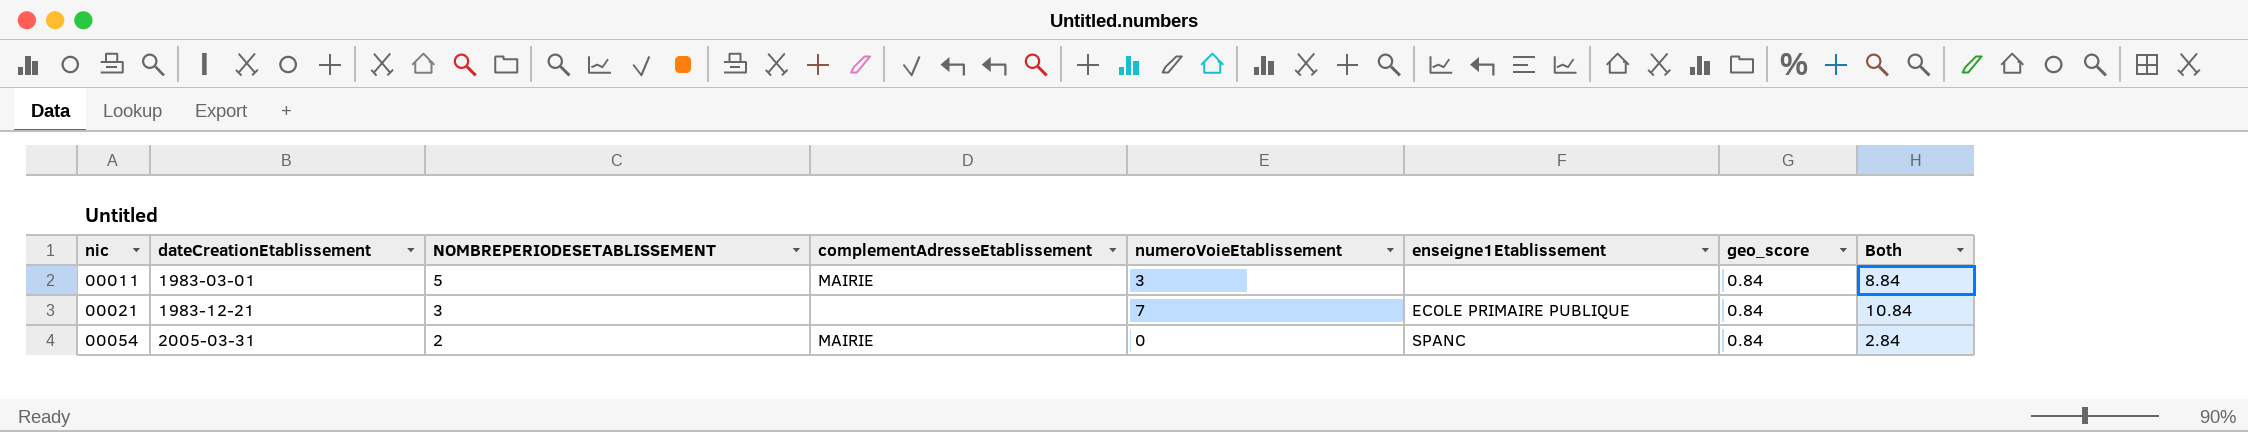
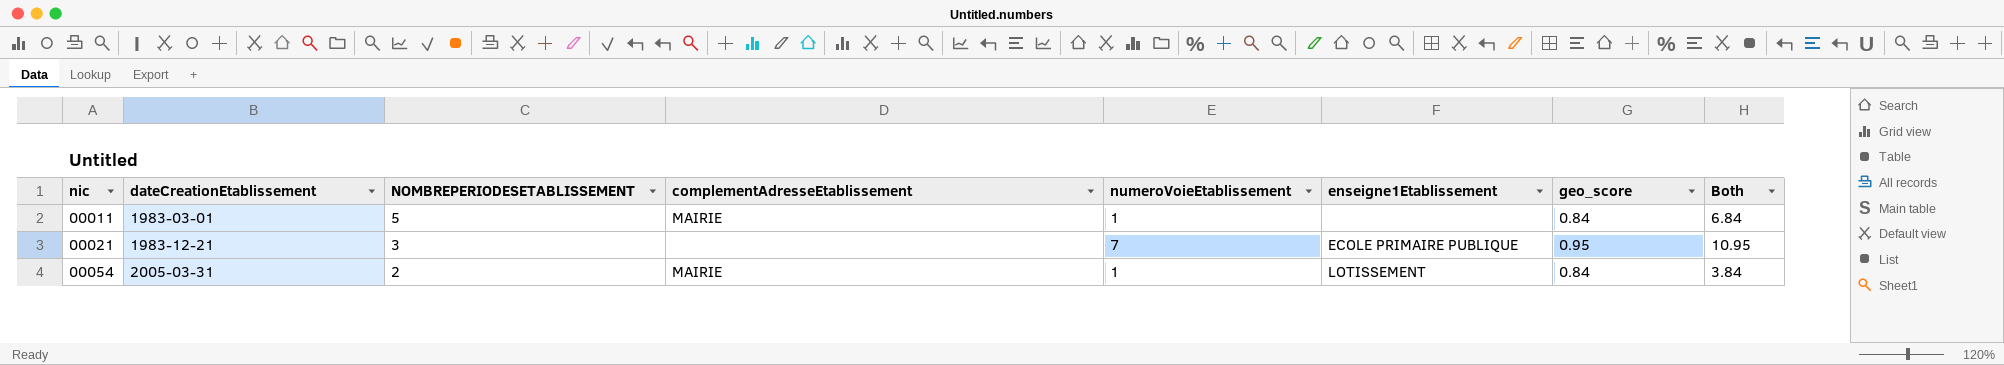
00011 | numeroVoieEtablissement: 3 -> 1
00011 | Both: 8.84 -> 6.84
00021 | geo_score: 0.84 -> 0.95
00021 | Both: 10.84 -> 10.95
00054 | numeroVoieEtablissement: 0 -> 1
00054 | enseigne1Etablissement: SPANC -> LOTISSEMENT
00054 | Both: 2.84 -> 3.84

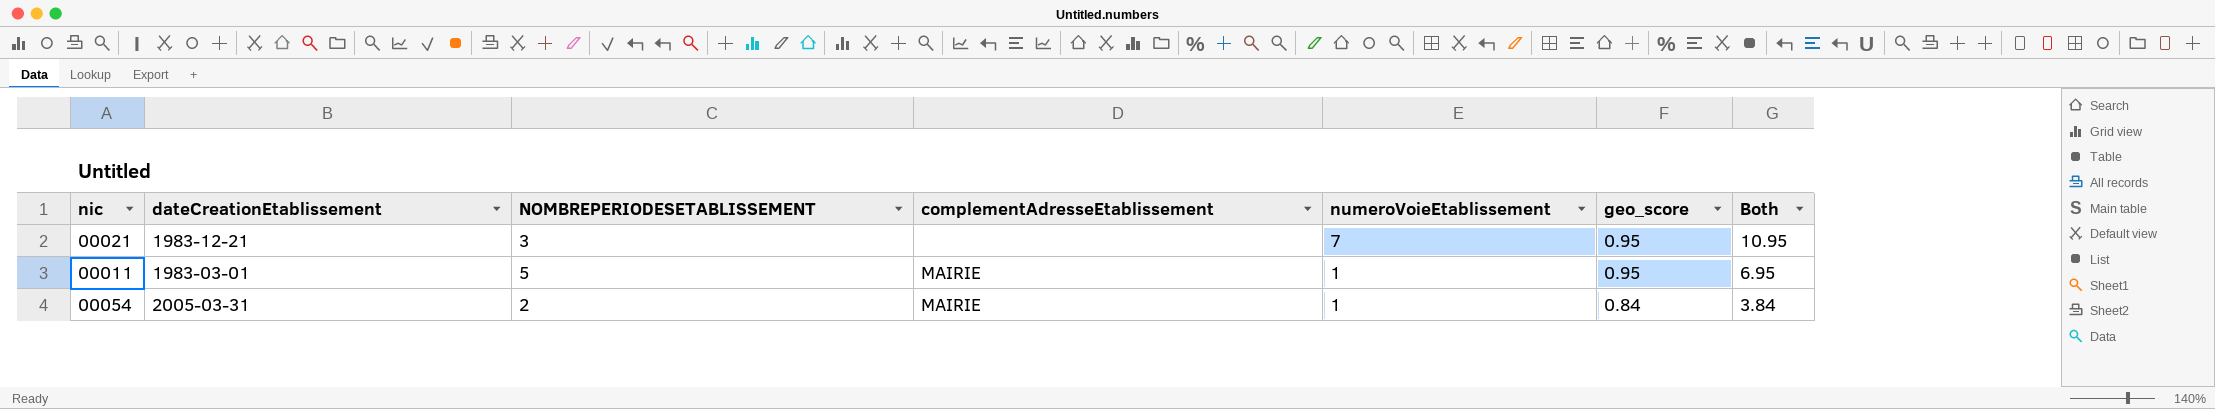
row order: nic ascending -> numeroVoieEtablissement descending
column enseigne1Etablissement | position: 6 -> none
00011 | geo_score: 0.84 -> 0.95
00011 | Both: 6.84 -> 6.95

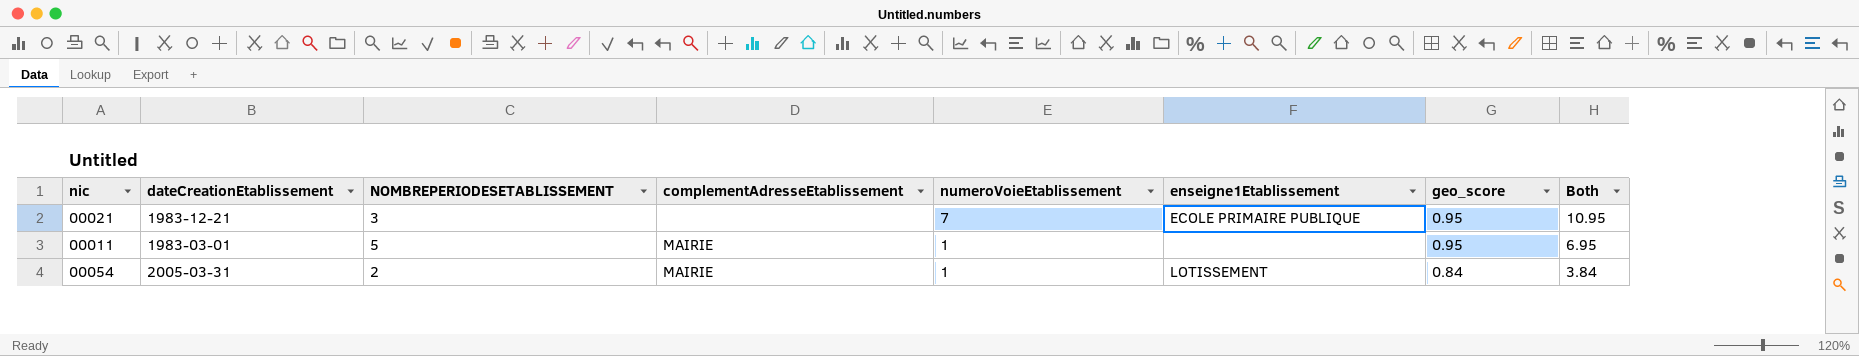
column enseigne1Etablissement | position: none -> 6

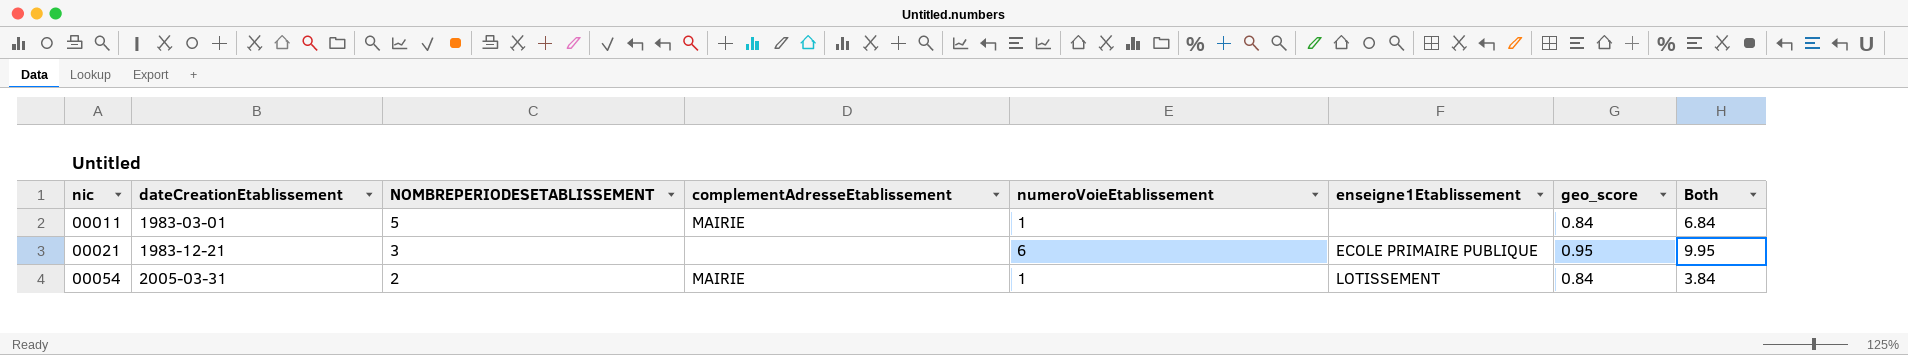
row order: numeroVoieEtablissement descending -> nic ascending
00011 | geo_score: 0.95 -> 0.84
00011 | Both: 6.95 -> 6.84
00021 | numeroVoieEtablissement: 7 -> 6
00021 | Both: 10.95 -> 9.95

